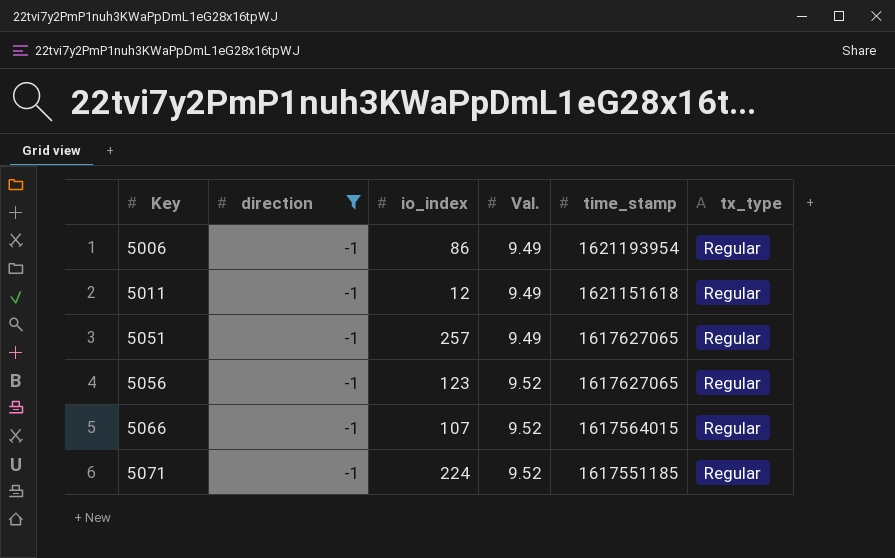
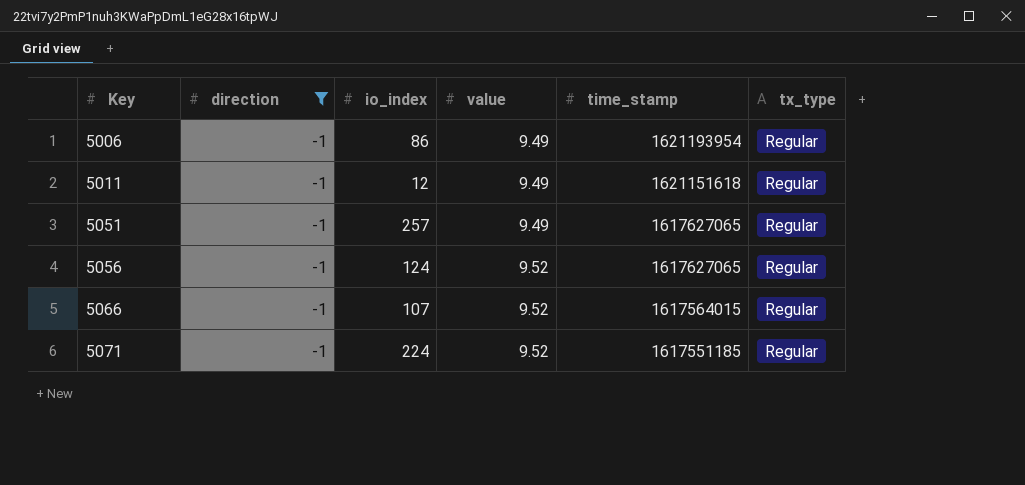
column name: Val. -> value
5056 | io_index: 123 -> 124

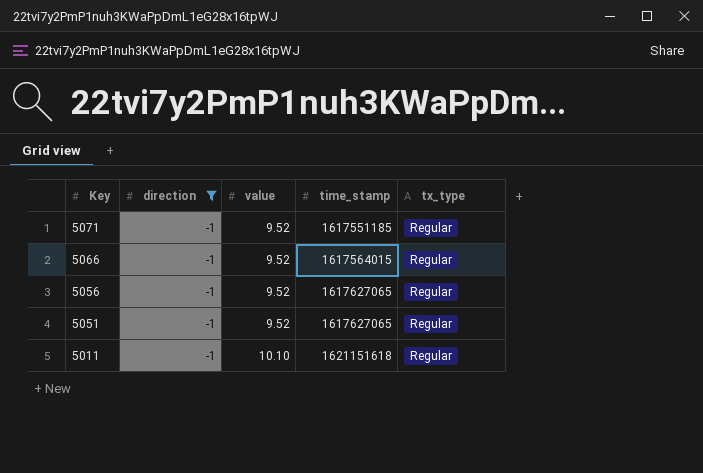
row order: Key ascending -> Key descending
column io_index | position: 3 -> none
row 5006: -1 | 86 | 9.49 | 1621193954 | Regular -> none
5051 | value: 9.49 -> 9.52
5011 | value: 9.49 -> 10.10

